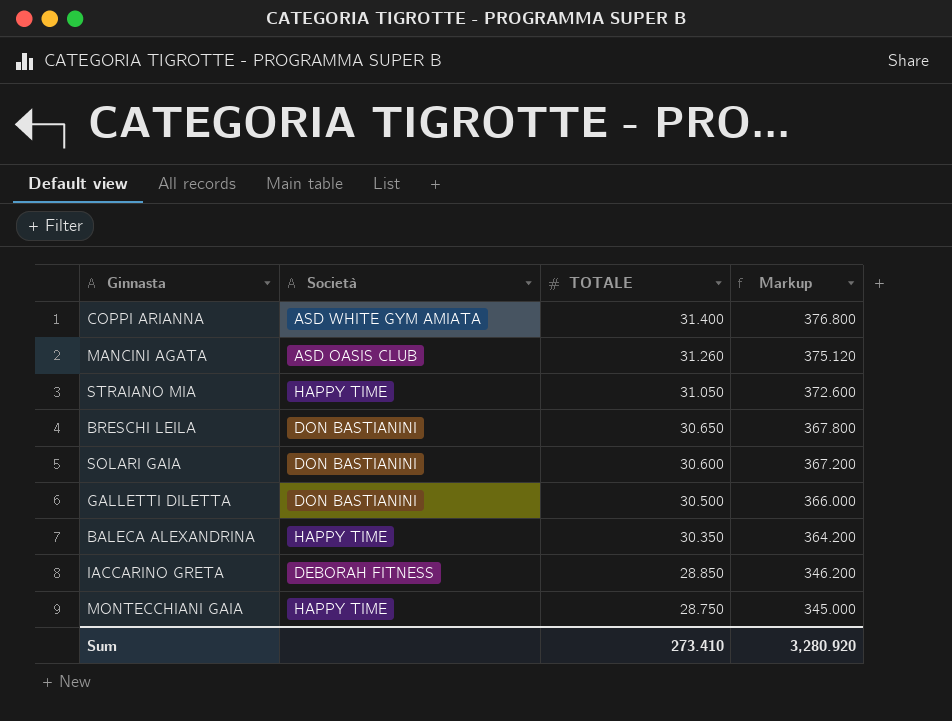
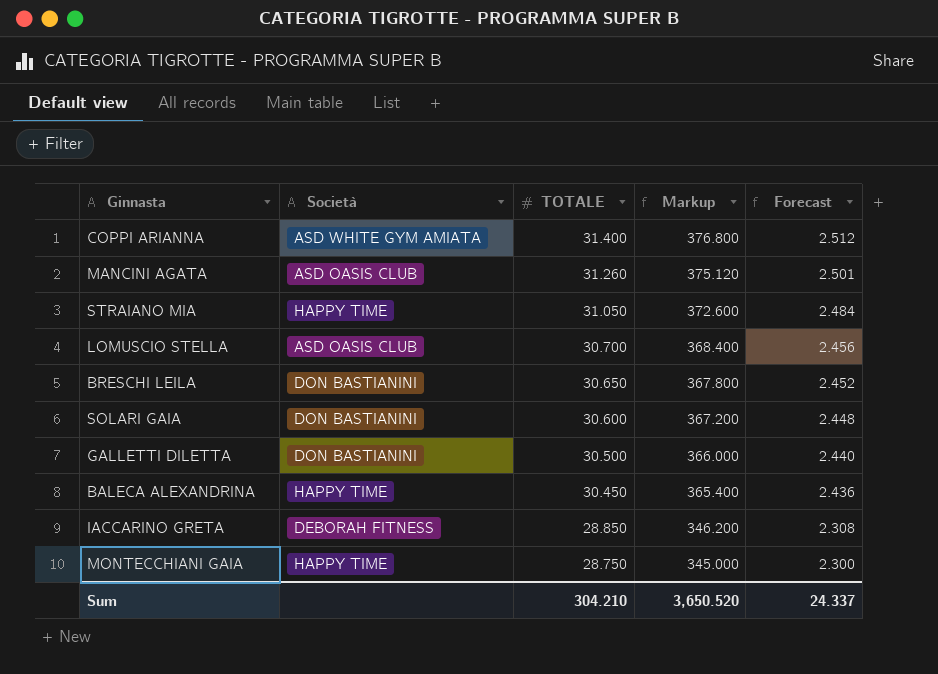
column Forecast | formula: none -> [TOTALE] * 0.08
row LOMUSCIO STELLA: none -> ASD OASIS CLUB | 30.700 | 368.400 | 2.456
BALECA ALEXANDRINA | TOTALE: 30.350 -> 30.450
BALECA ALEXANDRINA | Markup: 364.200 -> 365.400
Sum | TOTALE: 273.410 -> 304.210
Sum | Markup: 3,280.920 -> 3,650.520

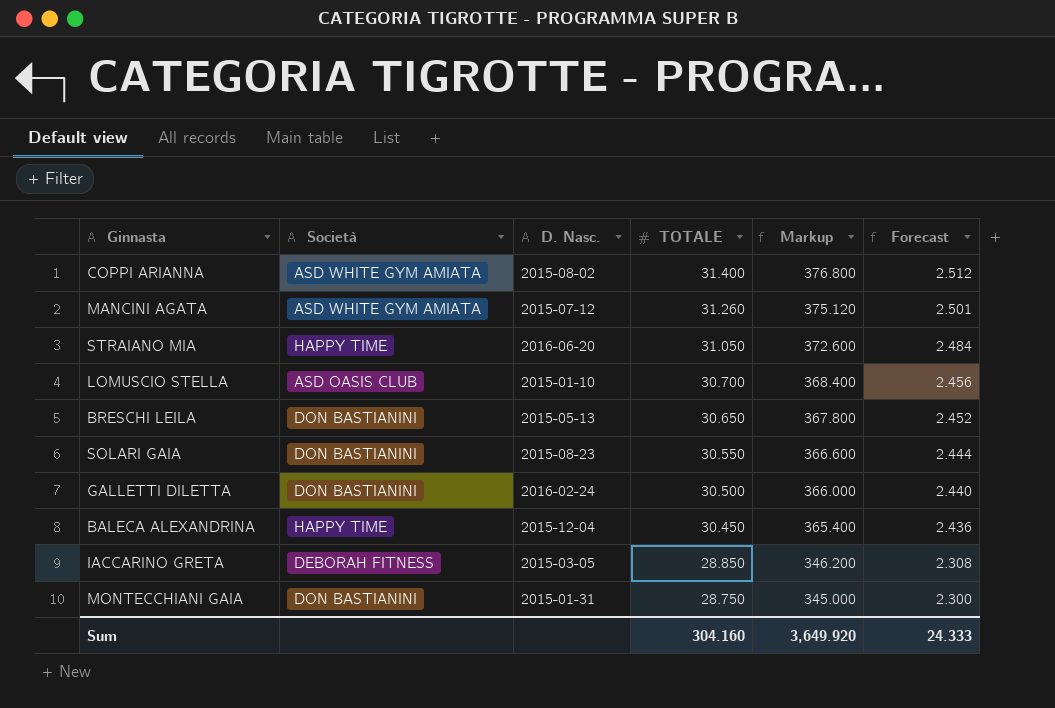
column D. Nasc. | position: none -> 3
MANCINI AGATA | Società: ASD OASIS CLUB -> ASD WHITE GYM AMIATA
SOLARI GAIA | TOTALE: 30.600 -> 30.550
SOLARI GAIA | Markup: 367.200 -> 366.600
SOLARI GAIA | Forecast: 2.448 -> 2.444
MONTECCHIANI GAIA | Società: HAPPY TIME -> DON BASTIANINI
Sum | TOTALE: 304.210 -> 304.160
Sum | Markup: 3,650.520 -> 3,649.920
Sum | Forecast: 24.337 -> 24.333

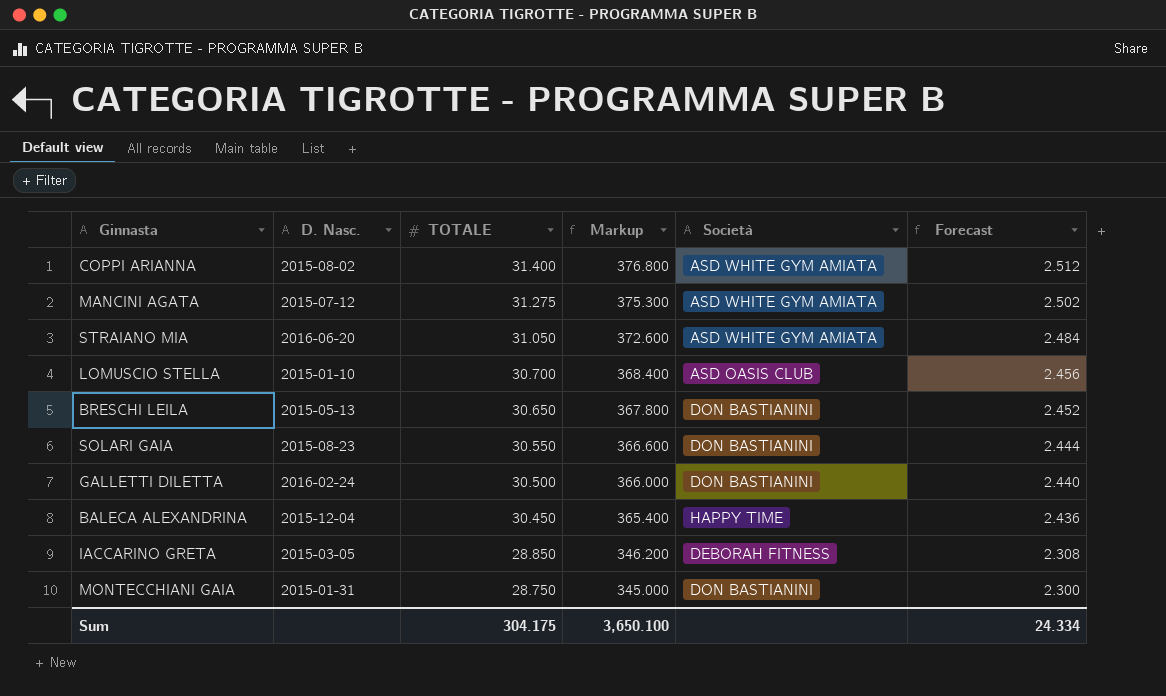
column Società | position: 2 -> 5
MANCINI AGATA | TOTALE: 31.260 -> 31.275
MANCINI AGATA | Markup: 375.120 -> 375.300
MANCINI AGATA | Forecast: 2.501 -> 2.502
STRAIANO MIA | Società: HAPPY TIME -> ASD WHITE GYM AMIATA
Sum | TOTALE: 304.160 -> 304.175
Sum | Markup: 3,649.920 -> 3,650.100
Sum | Forecast: 24.333 -> 24.334

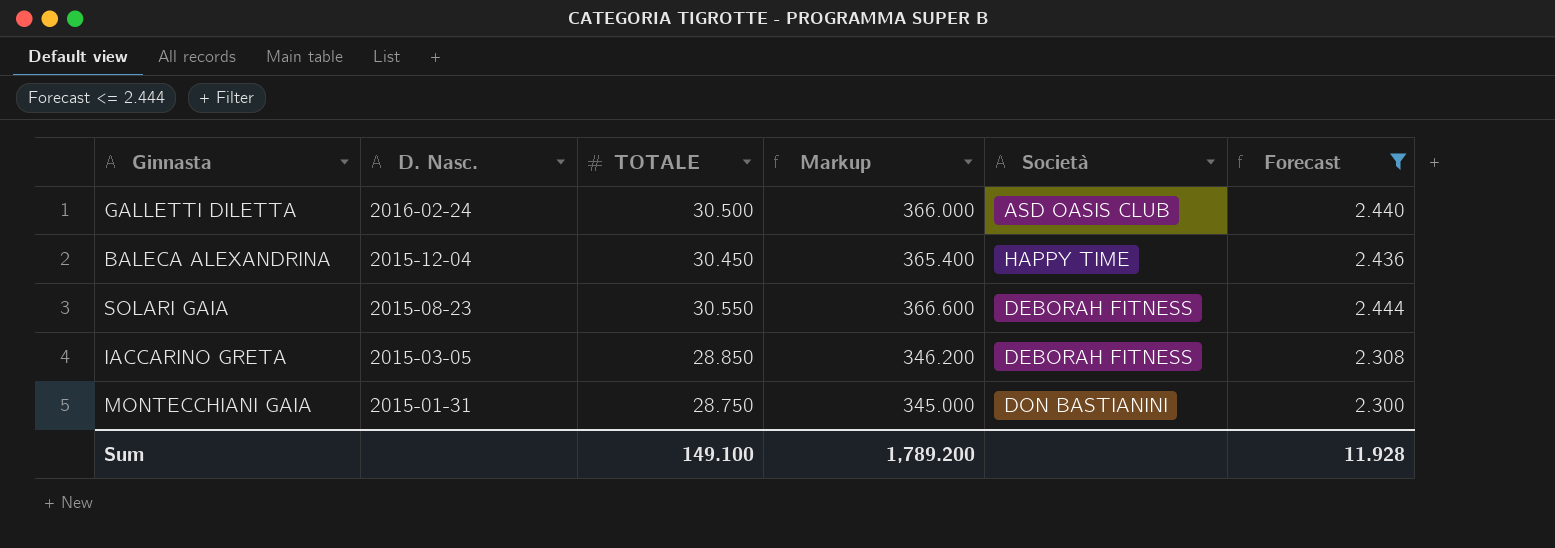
filter: none -> Forecast <= 2.444
row order: TOTALE descending -> D. Nasc. descending
GALLETTI DILETTA | Società: DON BASTIANINI -> ASD OASIS CLUB
SOLARI GAIA | Società: DON BASTIANINI -> DEBORAH FITNESS
Sum | TOTALE: 304.175 -> 149.100
Sum | Markup: 3,650.100 -> 1,789.200
Sum | Forecast: 24.334 -> 11.928

